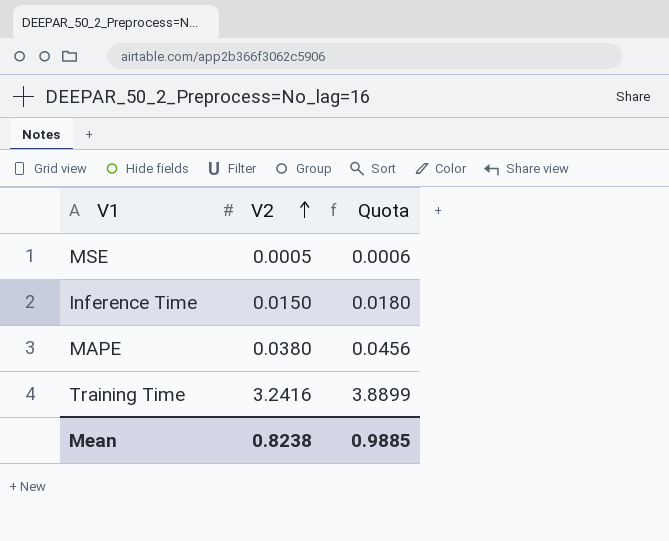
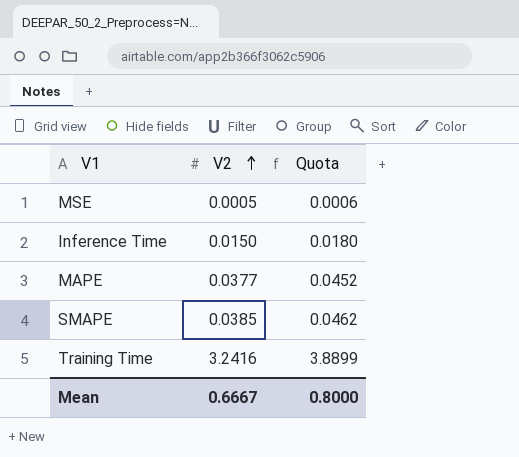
MAPE | V2: 0.0380 -> 0.0377
MAPE | Quota: 0.0456 -> 0.0452
row SMAPE: none -> 0.0385 | 0.0462
Mean | V2: 0.8238 -> 0.6667
Mean | Quota: 0.9885 -> 0.8000

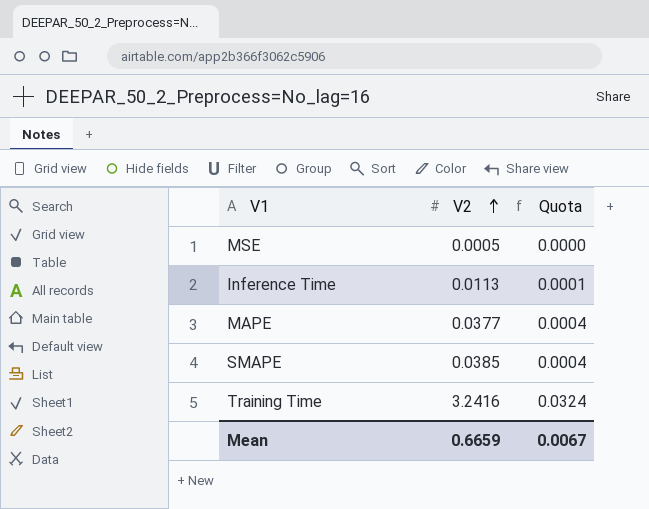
column Quota | formula: [V2] * 1.2 -> [V2] * 0.01
Inference Time | V2: 0.0150 -> 0.0113
Mean | V2: 0.6667 -> 0.6659
Mean | Quota: 0.8000 -> 0.0067

